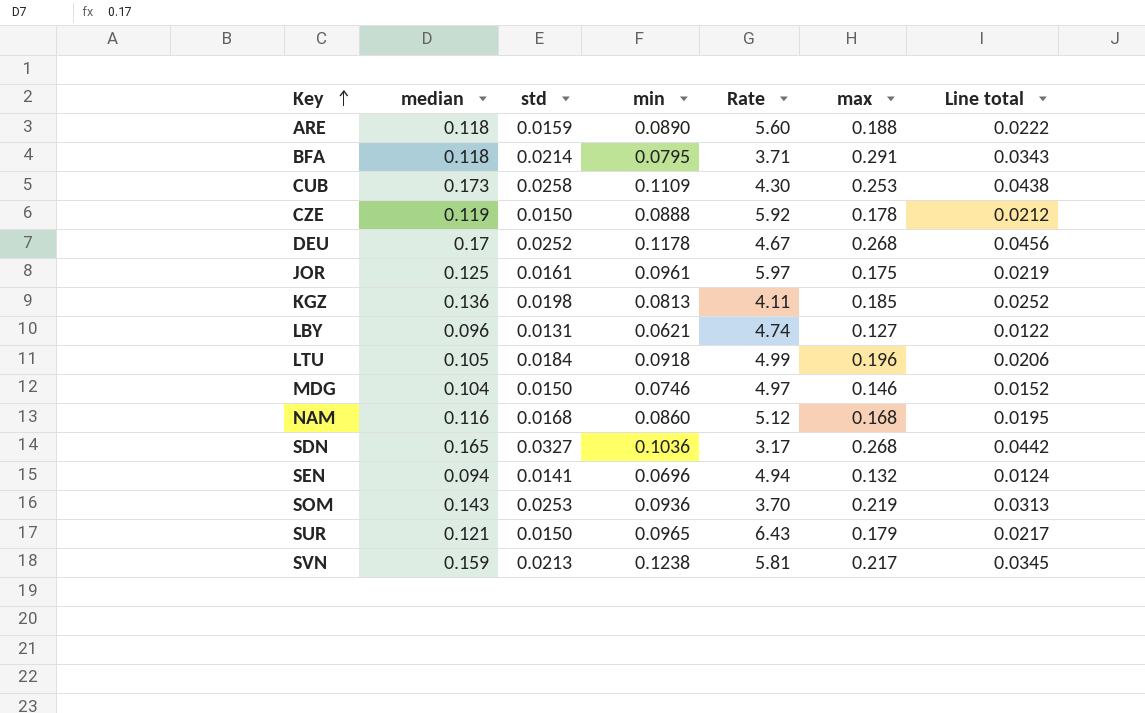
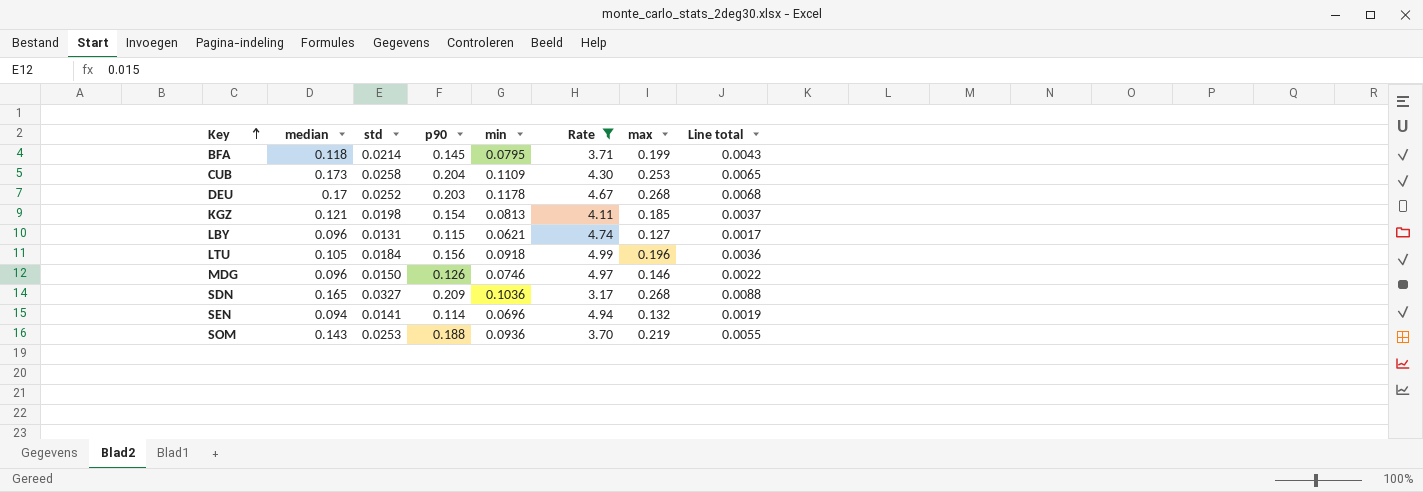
filter: none -> Rate <= 4.99
column p90 | position: none -> 4
column Line total | formula: [median] * [max] -> [std] * [max]
BFA | max: 0.291 -> 0.199
KGZ | median: 0.136 -> 0.121
MDG | median: 0.104 -> 0.096

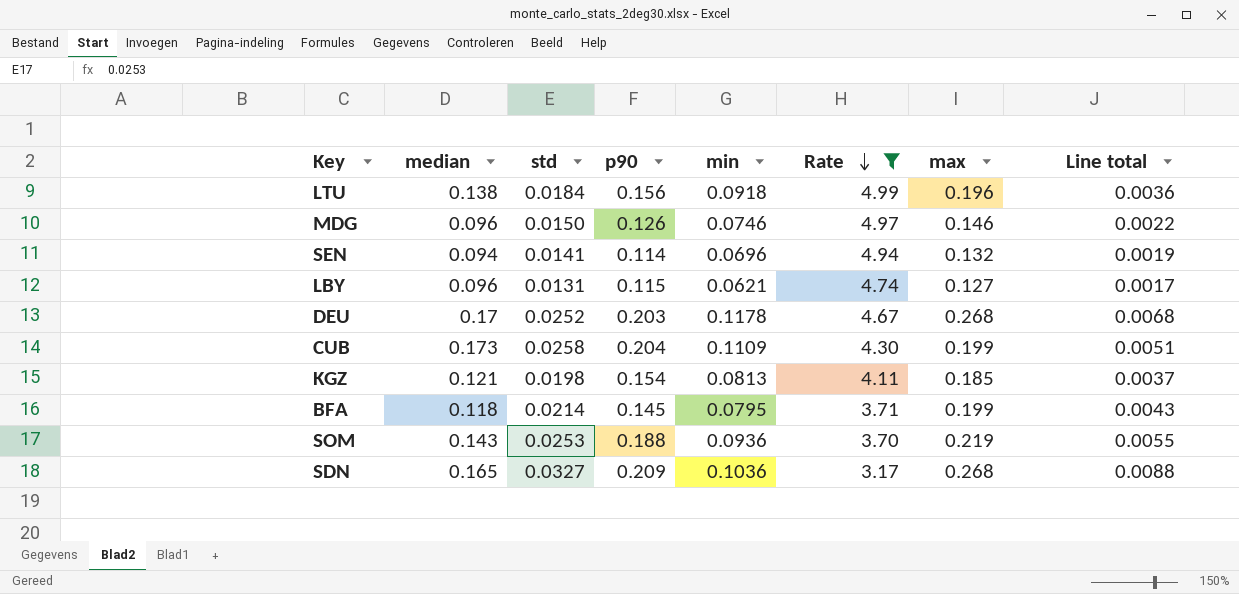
row order: Key ascending -> Rate descending
LTU | median: 0.105 -> 0.138
CUB | max: 0.253 -> 0.199
CUB | Line total: 0.0065 -> 0.0051

